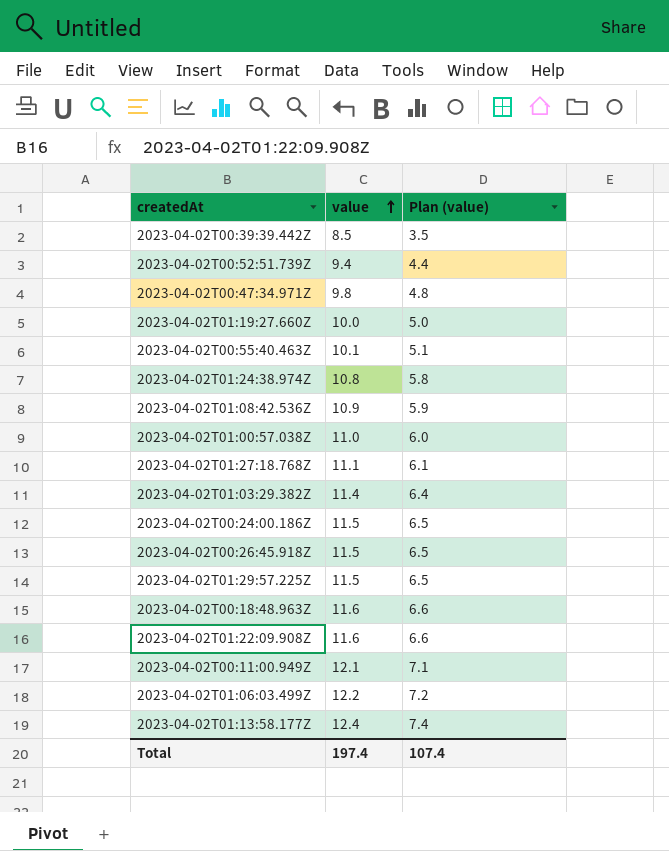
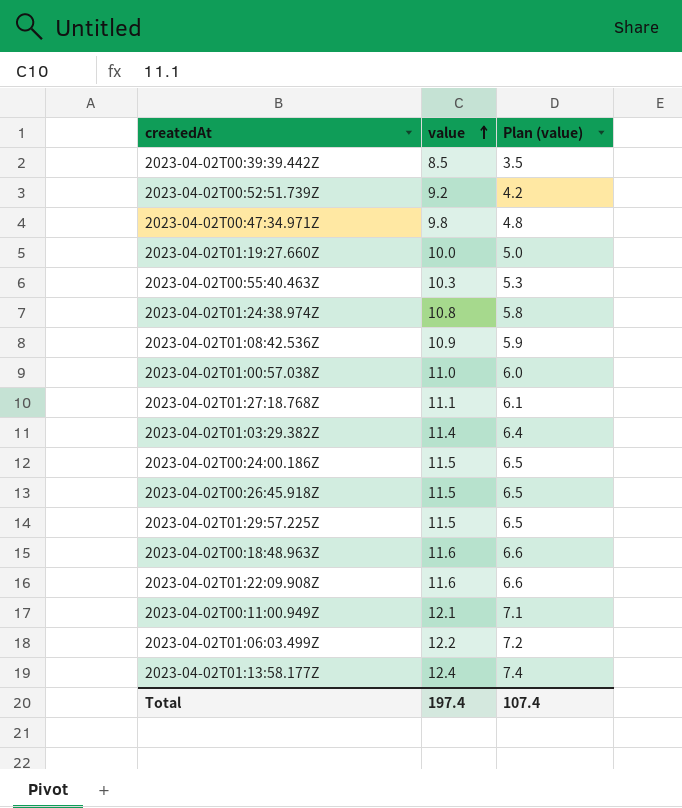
2023-04-02T00:52:51.739Z | value: 9.4 -> 9.2
2023-04-02T00:52:51.739Z | Plan (value): 4.4 -> 4.2
2023-04-02T00:55:40.463Z | value: 10.1 -> 10.3
2023-04-02T00:55:40.463Z | Plan (value): 5.1 -> 5.3

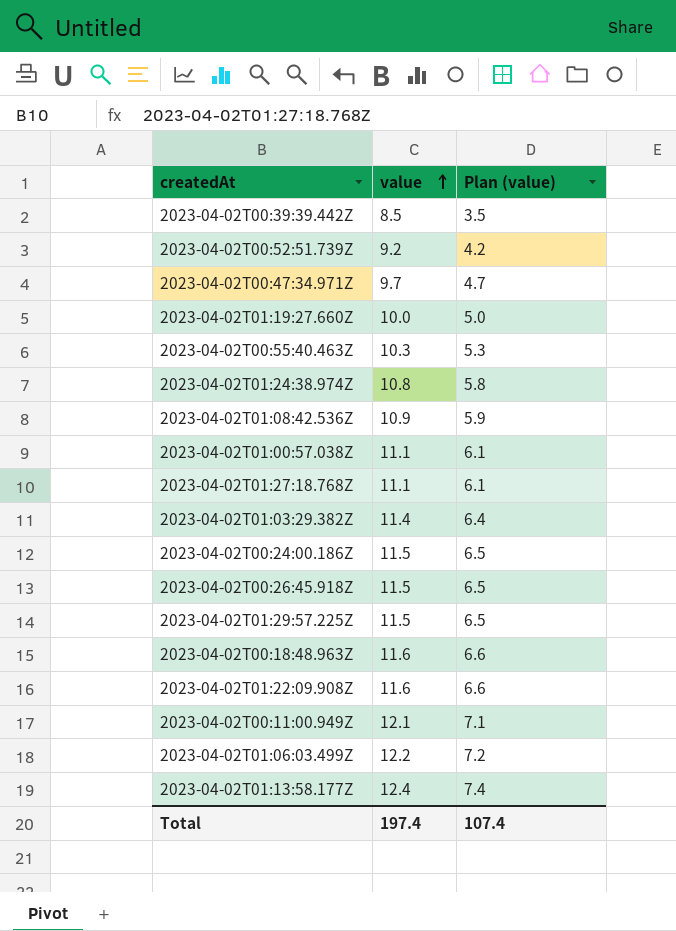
2023-04-02T00:47:34.971Z | value: 9.8 -> 9.7
2023-04-02T00:47:34.971Z | Plan (value): 4.8 -> 4.7
2023-04-02T01:00:57.038Z | value: 11.0 -> 11.1
2023-04-02T01:00:57.038Z | Plan (value): 6.0 -> 6.1

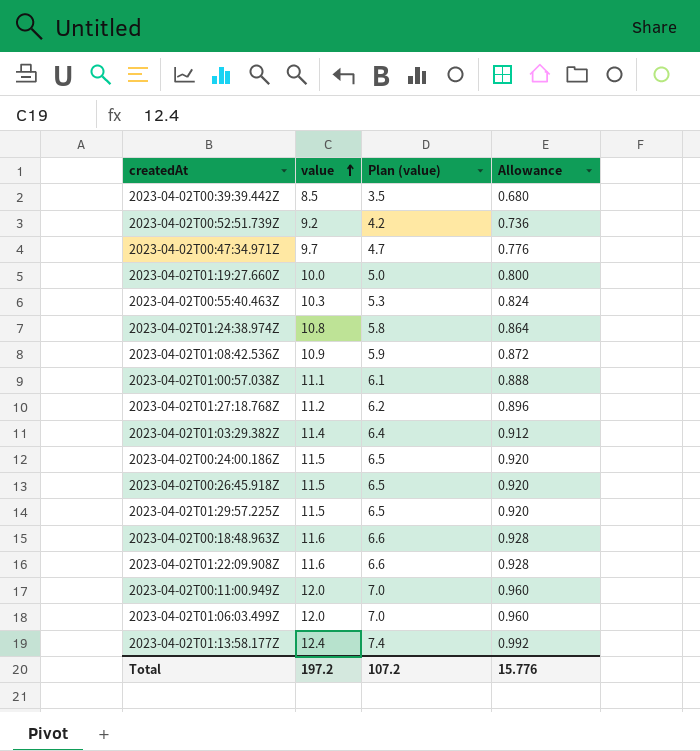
column Allowance | formula: none -> [value] * 0.08
2023-04-02T01:27:18.768Z | value: 11.1 -> 11.2
2023-04-02T01:27:18.768Z | Plan (value): 6.1 -> 6.2
2023-04-02T00:11:00.949Z | value: 12.1 -> 12.0
2023-04-02T00:11:00.949Z | Plan (value): 7.1 -> 7.0
2023-04-02T01:06:03.499Z | value: 12.2 -> 12.0
2023-04-02T01:06:03.499Z | Plan (value): 7.2 -> 7.0
Total | value: 197.4 -> 197.2
Total | Plan (value): 107.4 -> 107.2

